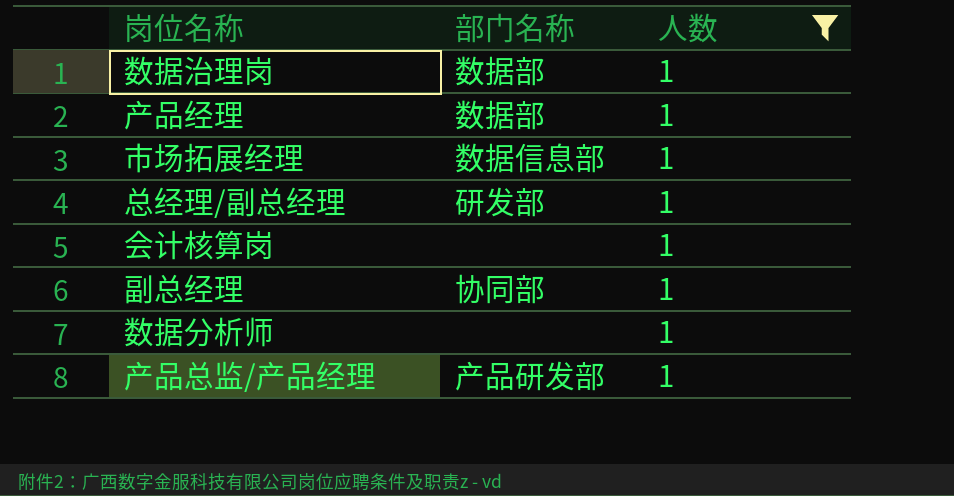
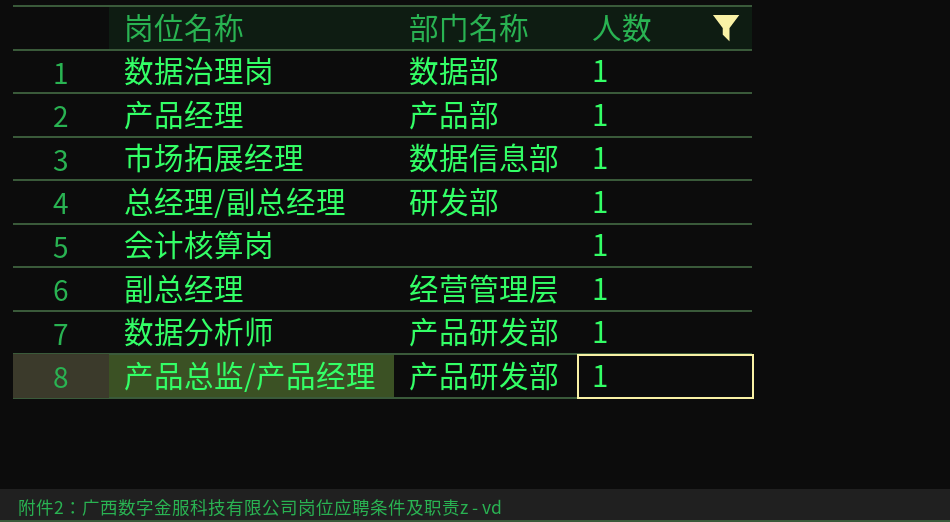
产品经理 | 部门名称: 数据部 -> 产品部
副总经理 | 部门名称: 协同部 -> 经营管理层
数据分析师 | 部门名称: none -> 产品研发部

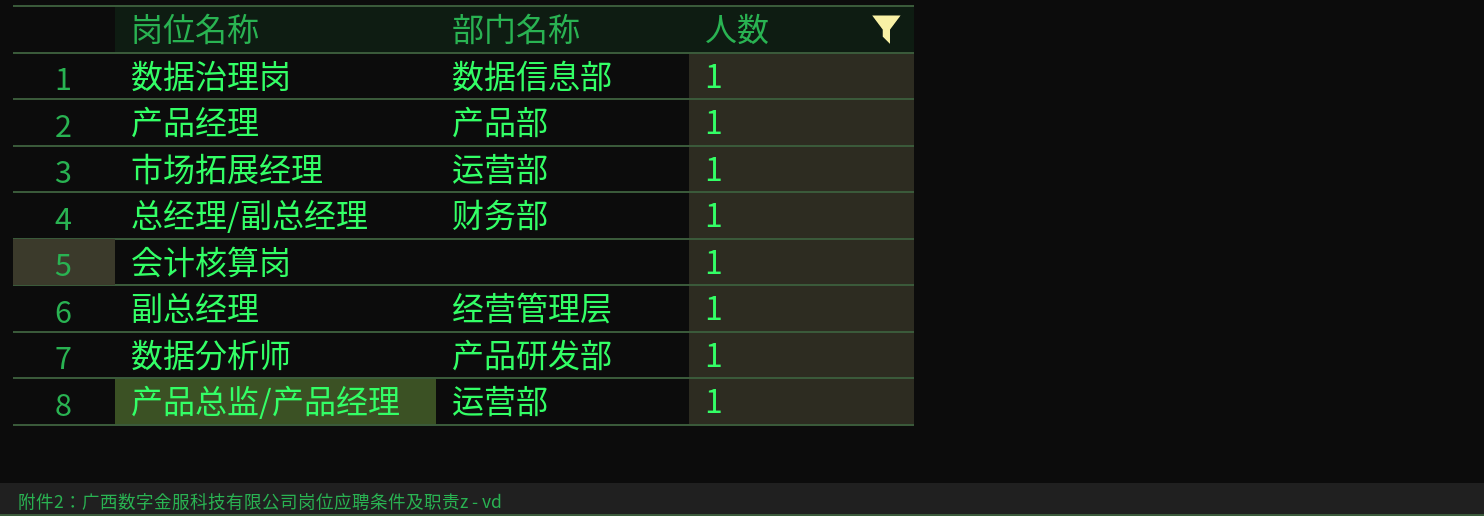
数据治理岗 | 部门名称: 数据部 -> 数据信息部
市场拓展经理 | 部门名称: 数据信息部 -> 运营部
总经理/副总经理 | 部门名称: 研发部 -> 财务部
产品总监/产品经理 | 部门名称: 产品研发部 -> 运营部

